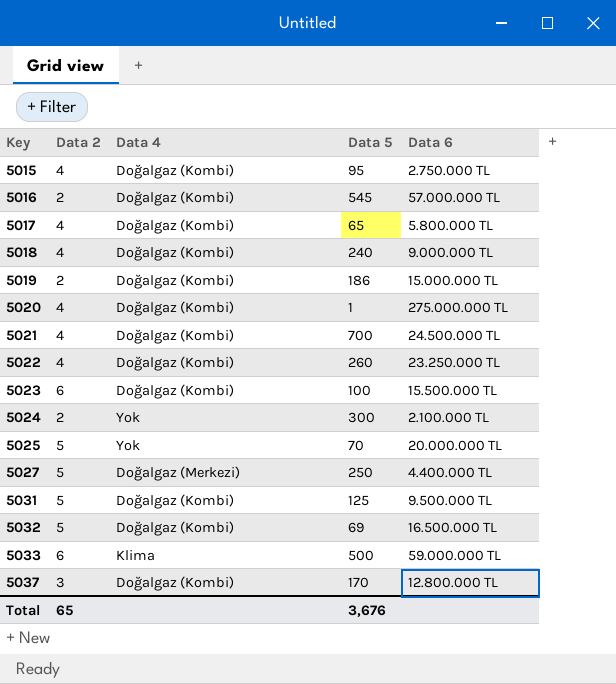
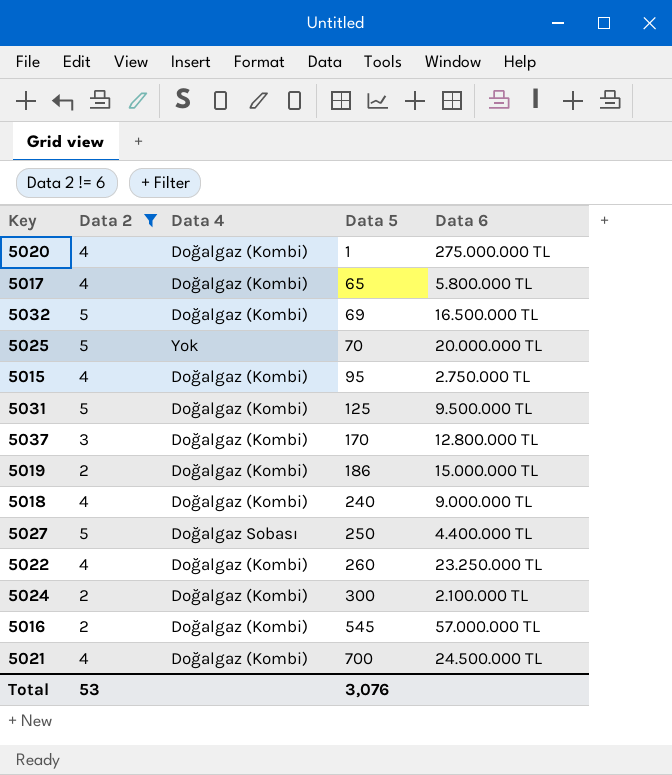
filter: none -> Data 2 != 6
row order: Key ascending -> Data 5 ascending
5027 | Data 4: Doğalgaz (Merkezi) -> Doğalgaz Sobası
5024 | Data 4: Yok -> Doğalgaz (Kombi)
Total | Data 2: 65 -> 53
Total | Data 5: 3,676 -> 3,076

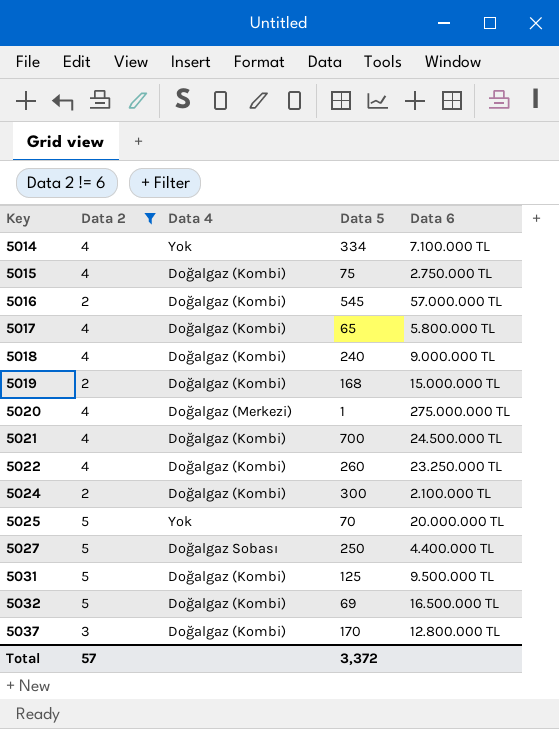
row order: Data 5 ascending -> Key ascending
row 5014: none -> 4 | Yok | 334 | 7.100.000 TL
5015 | Data 5: 95 -> 75
5019 | Data 5: 186 -> 168
5020 | Data 4: Doğalgaz (Kombi) -> Doğalgaz (Merkezi)
Total | Data 2: 53 -> 57
Total | Data 5: 3,076 -> 3,372

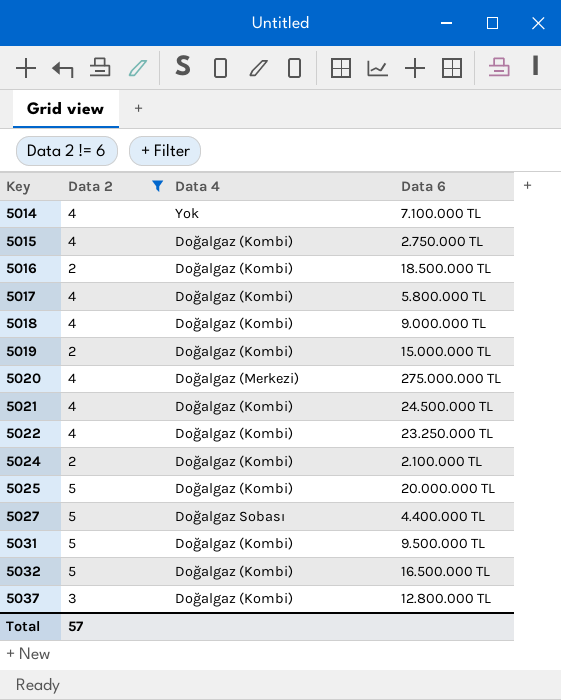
column Data 5 | position: 4 -> none
5016 | Data 6: 57.000.000 TL -> 18.500.000 TL
5025 | Data 4: Yok -> Doğalgaz (Kombi)

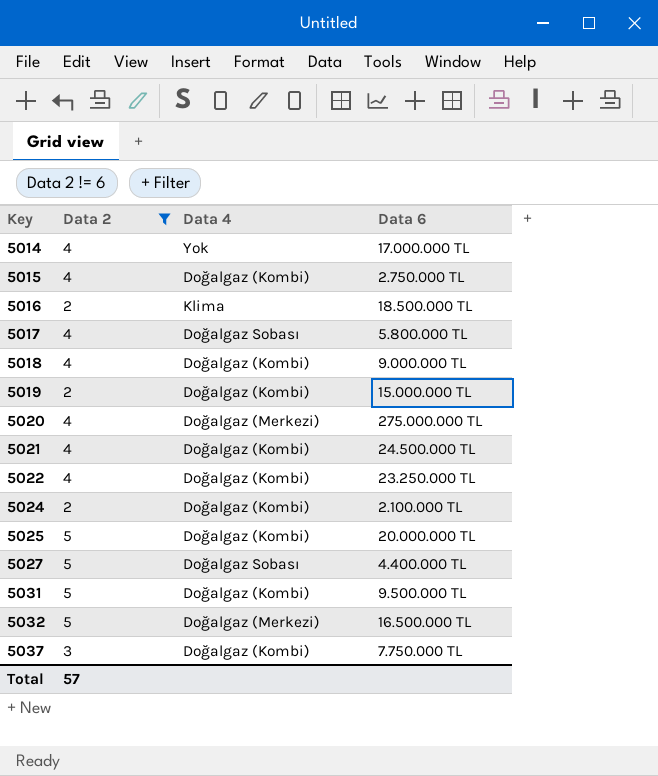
5014 | Data 6: 7.100.000 TL -> 17.000.000 TL
5016 | Data 4: Doğalgaz (Kombi) -> Klima
5017 | Data 4: Doğalgaz (Kombi) -> Doğalgaz Sobası
5032 | Data 4: Doğalgaz (Kombi) -> Doğalgaz (Merkezi)
5037 | Data 6: 12.800.000 TL -> 7.750.000 TL

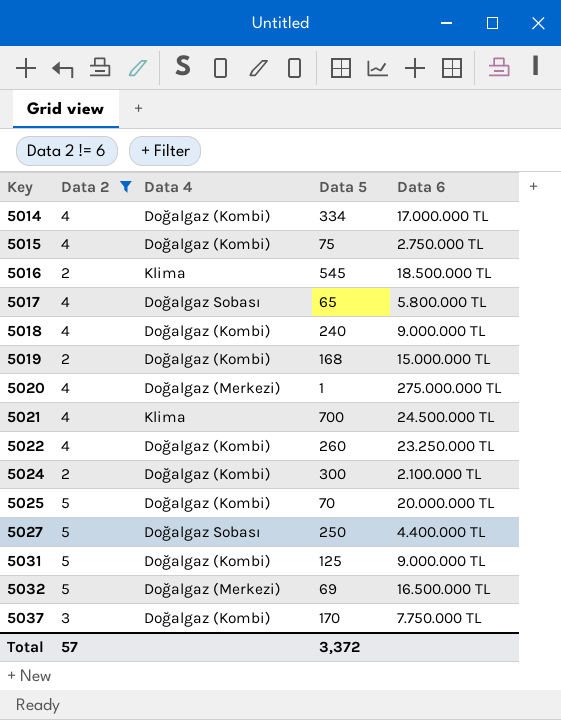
column Data 5 | position: none -> 4
5014 | Data 4: Yok -> Doğalgaz (Kombi)
5021 | Data 4: Doğalgaz (Kombi) -> Klima
5031 | Data 6: 9.500.000 TL -> 9.000.000 TL

